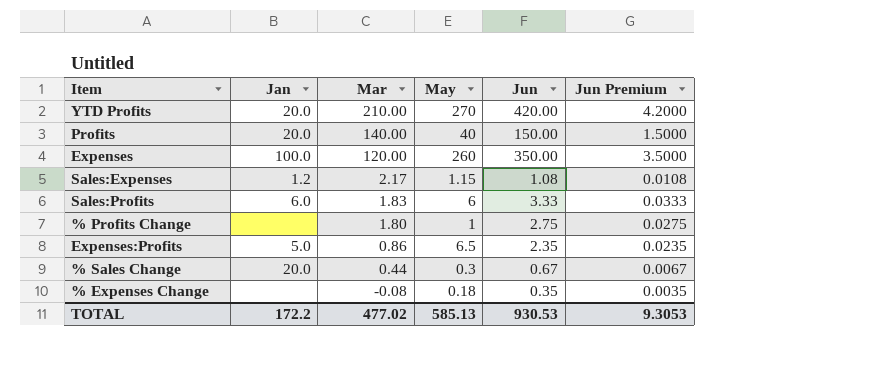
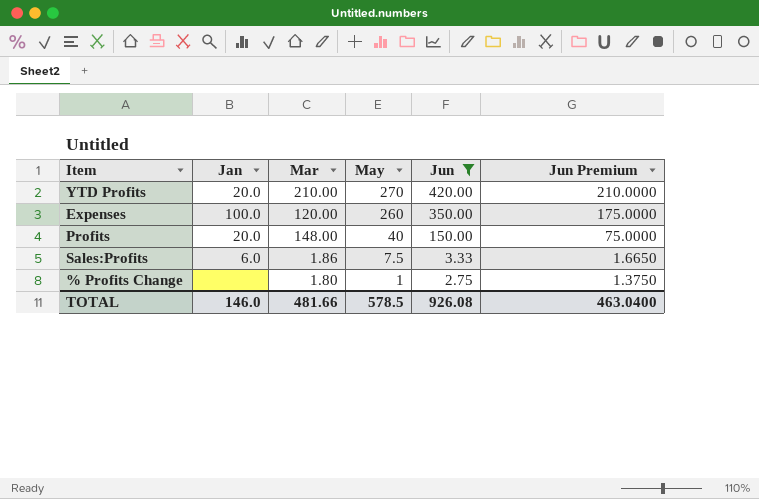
filter: none -> Jun >= 2.75
row order: Mar descending -> May descending
column Jun Premium | formula: [Jun] * 0.01 -> [Jun] * 0.5
Profits | Mar: 140.00 -> 148.00
Sales:Profits | Mar: 1.83 -> 1.86
Sales:Profits | May: 6 -> 7.5
TOTAL | Jan: 172.2 -> 146.0
TOTAL | Mar: 477.02 -> 481.66
TOTAL | May: 585.13 -> 578.5
TOTAL | Jun: 930.53 -> 926.08
TOTAL | Jun Premium: 9.3053 -> 463.0400

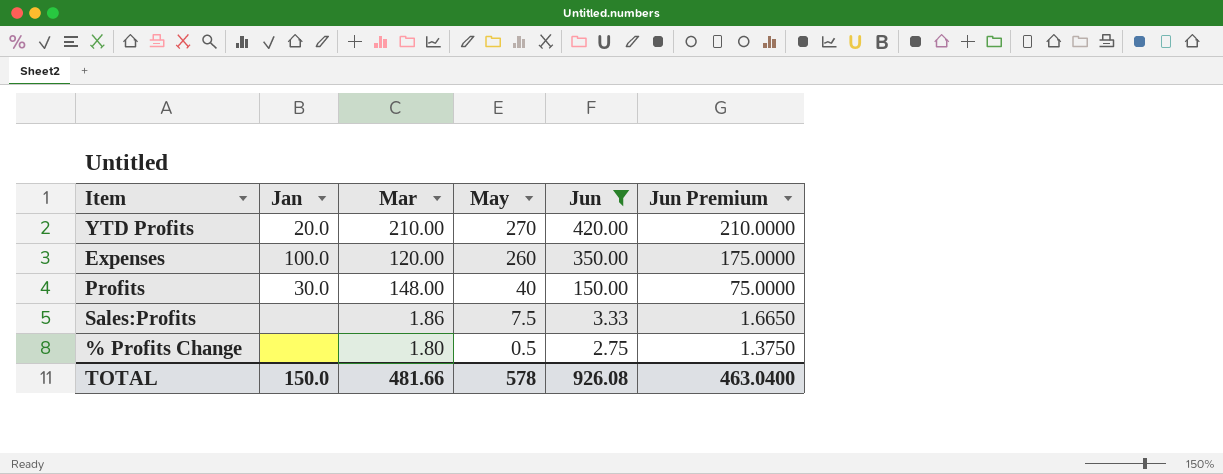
Profits | Jan: 20.0 -> 30.0
Sales:Profits | Jan: 6.0 -> none
% Profits Change | May: 1 -> 0.5
TOTAL | Jan: 146.0 -> 150.0
TOTAL | May: 578.5 -> 578

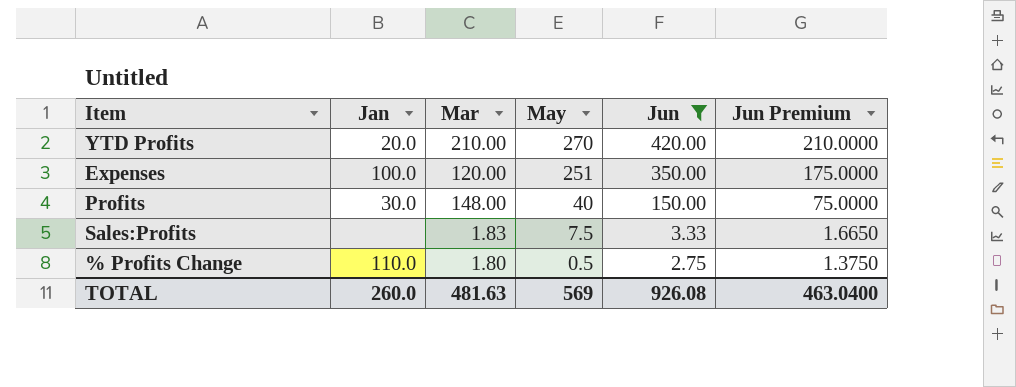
Expenses | May: 260 -> 251
Sales:Profits | Mar: 1.86 -> 1.83
% Profits Change | Jan: none -> 110.0
TOTAL | Jan: 150.0 -> 260.0
TOTAL | Mar: 481.66 -> 481.63
TOTAL | May: 578 -> 569

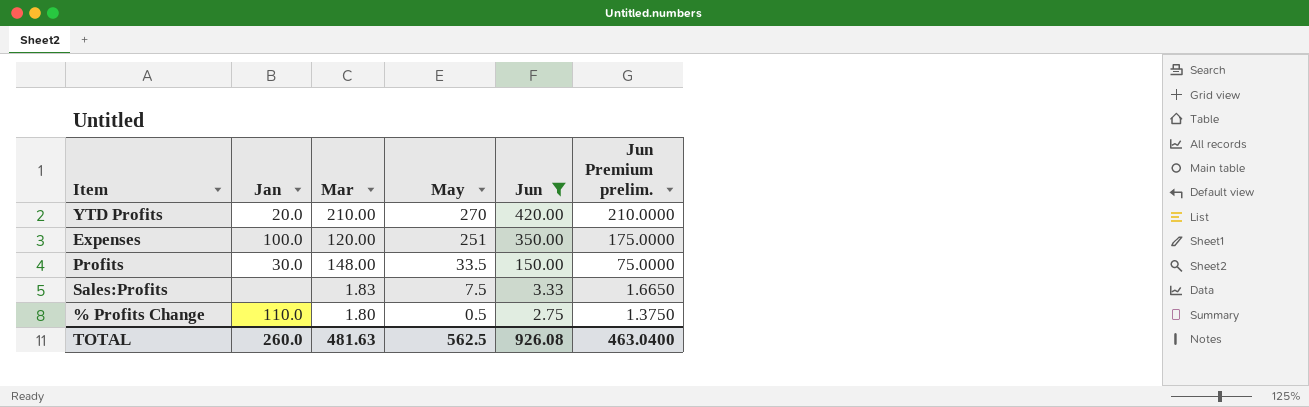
column name: Jun Premium -> Jun Premium prelim.
Profits | May: 40 -> 33.5
TOTAL | May: 569 -> 562.5

